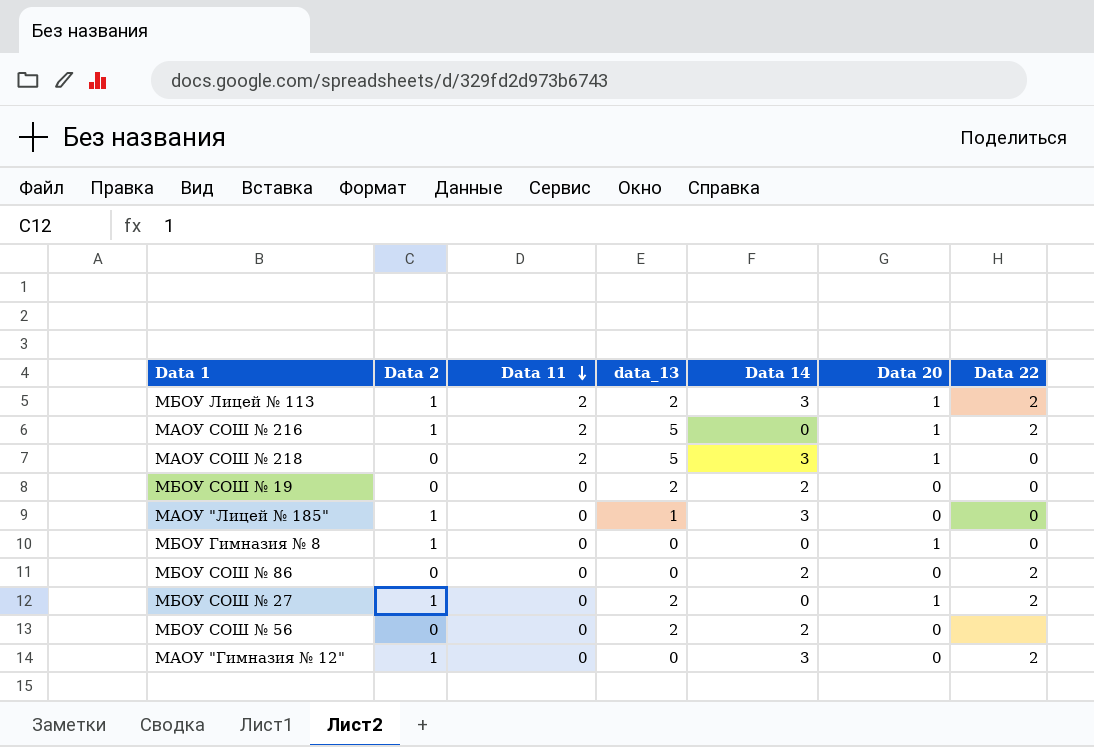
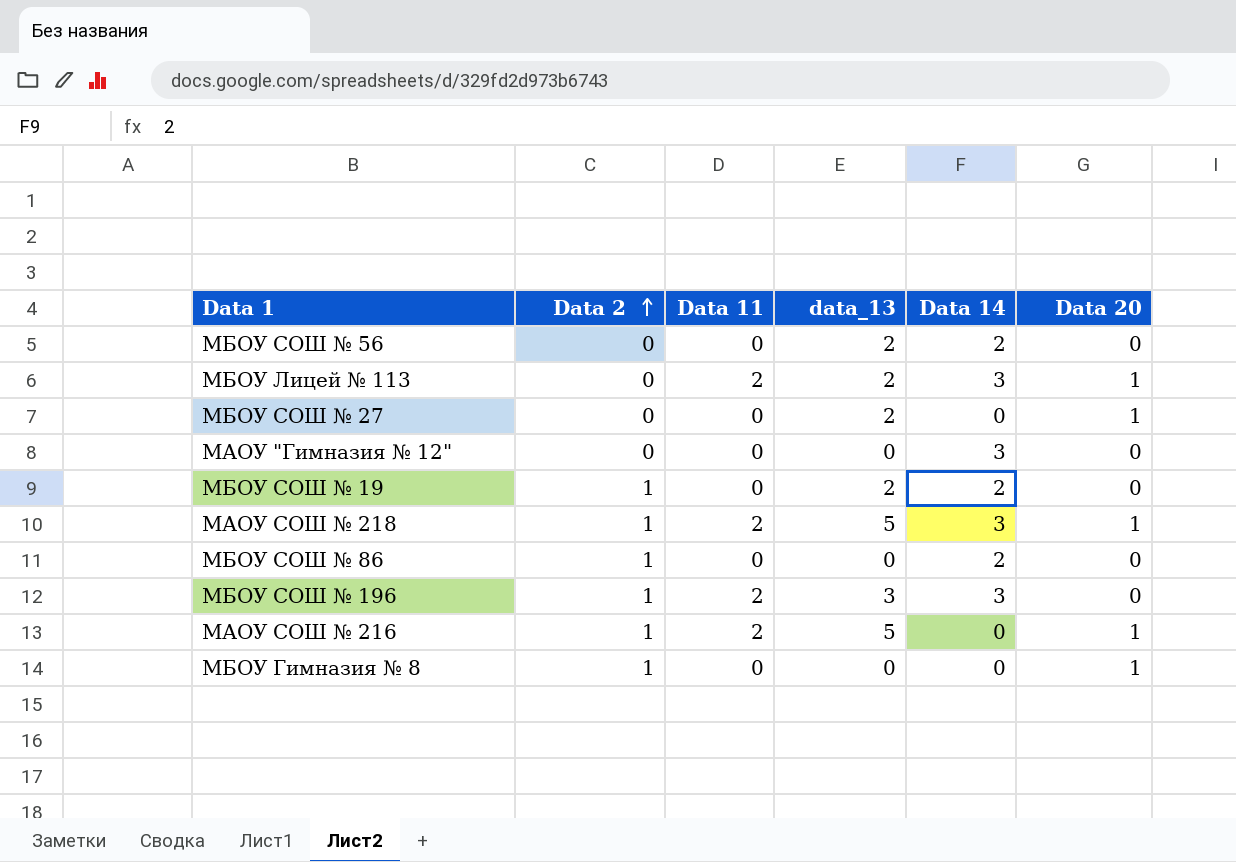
row order: Data 11 descending -> Data 2 ascending
column Data 22 | position: 7 -> none
row МАОУ "Лицей № 185": 1 | 0 | 1 | 3 | 0 | 0 -> none
МБОУ Лицей № 113 | Data 2: 1 -> 0
МБОУ СОШ № 27 | Data 2: 1 -> 0
МАОУ "Гимназия № 12" | Data 2: 1 -> 0
МБОУ СОШ № 19 | Data 2: 0 -> 1
МАОУ СОШ № 218 | Data 2: 0 -> 1
МБОУ СОШ № 86 | Data 2: 0 -> 1
row МБОУ СОШ № 196: none -> 1 | 2 | 3 | 3 | 0

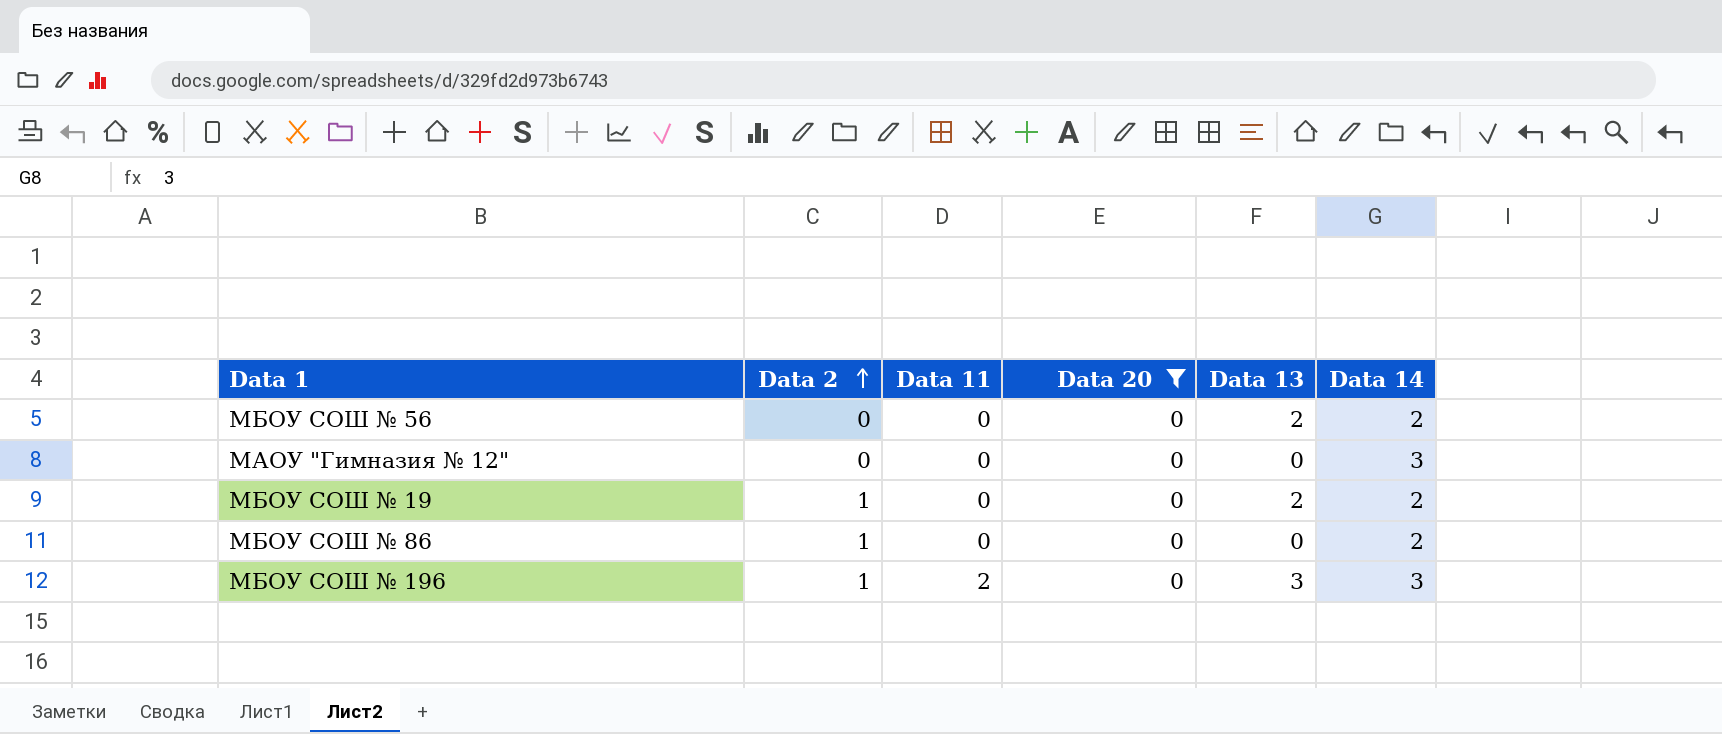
filter: none -> Data 20 = 0
column Data 20 | position: 6 -> 4
column name: data_13 -> Data 13

